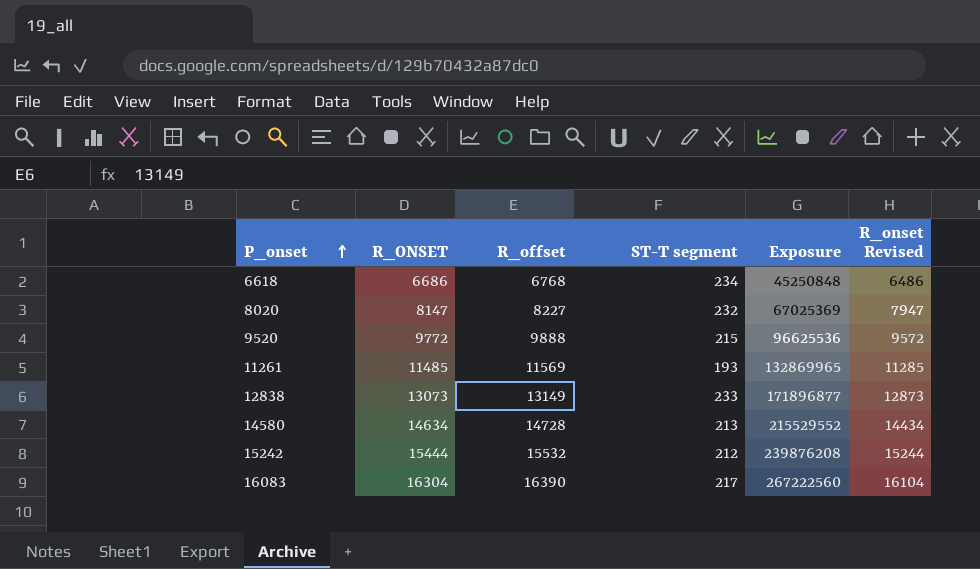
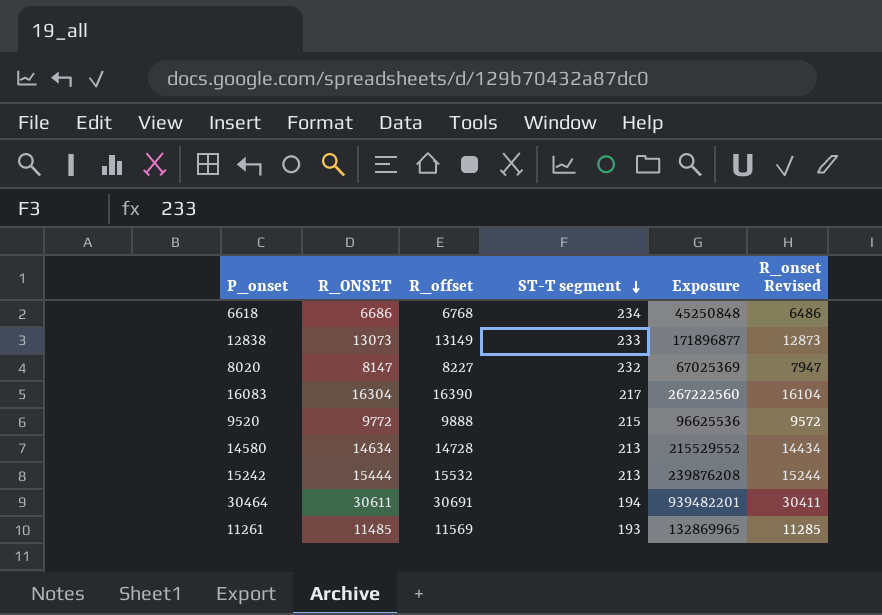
row order: P_onset ascending -> ST-T segment descending
15242 | ST-T segment: 212 -> 213
row 30464: none -> 30611 | 30691 | 194 | 939482201 | 30411

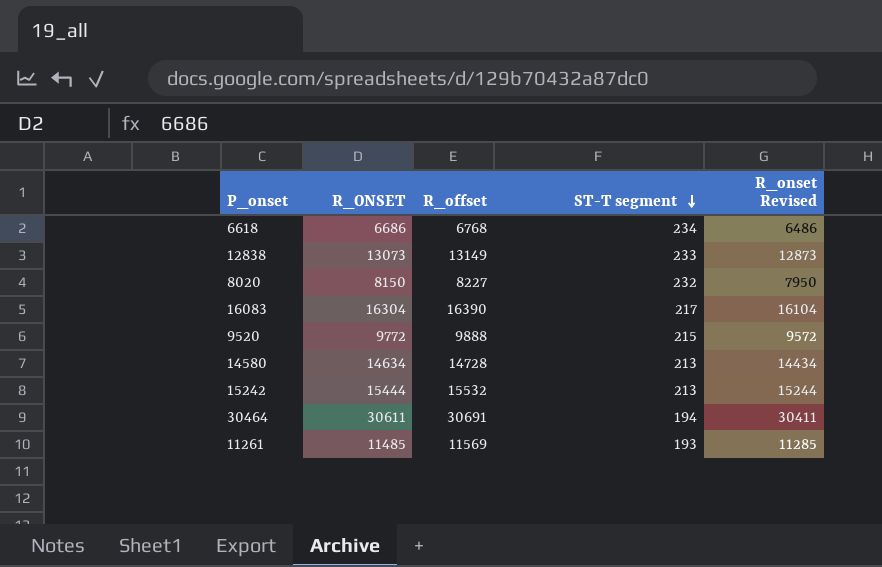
column Exposure | formula: [R_ONSET] * [R_offset] -> none
8020 | R_ONSET: 8147 -> 8150
8020 | R_onset Revised: 7947 -> 7950

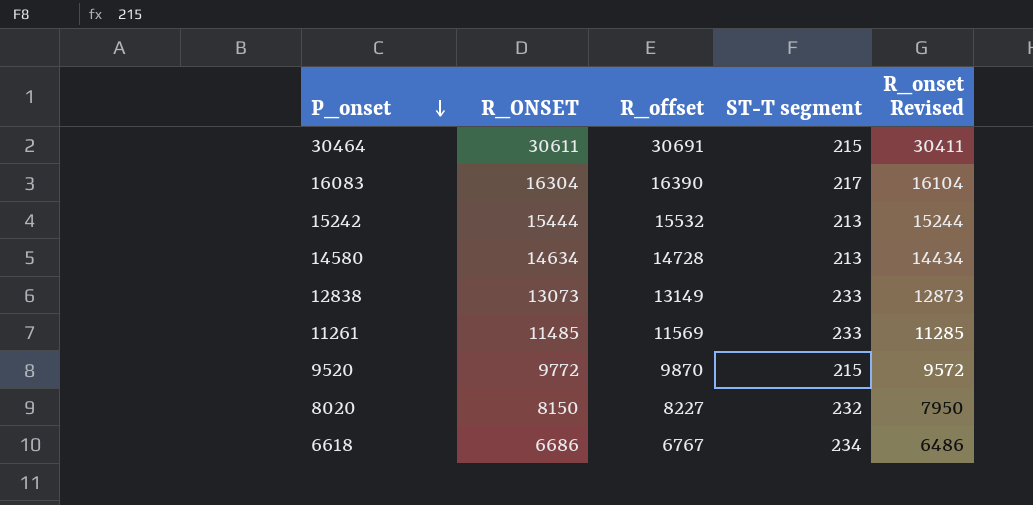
row order: ST-T segment descending -> P_onset descending
30464 | ST-T segment: 194 -> 215
11261 | ST-T segment: 193 -> 233
9520 | R_offset: 9888 -> 9870
6618 | R_offset: 6768 -> 6767

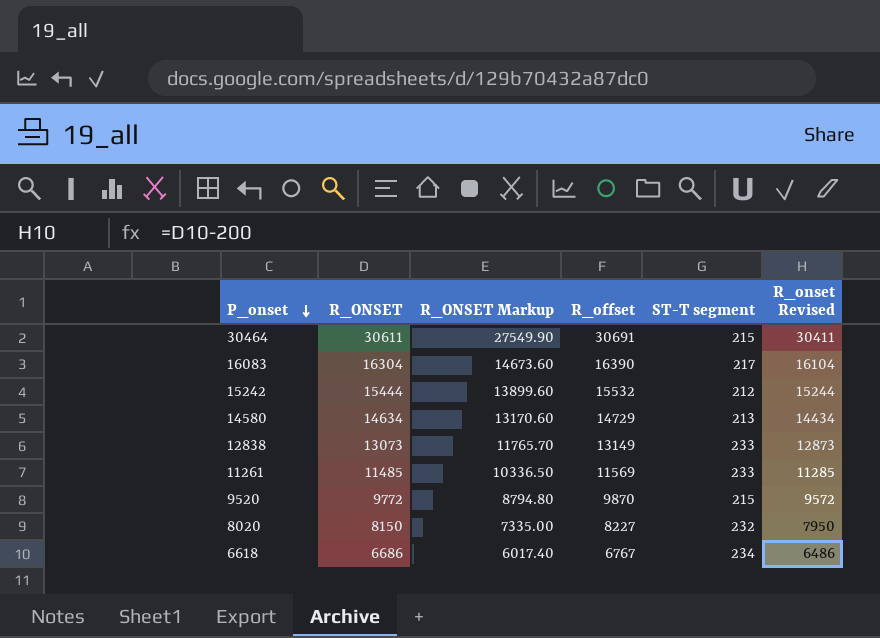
column R_ONSET Markup | formula: none -> [R_ONSET] * 0.9
15242 | ST-T segment: 213 -> 212
14580 | R_offset: 14728 -> 14729

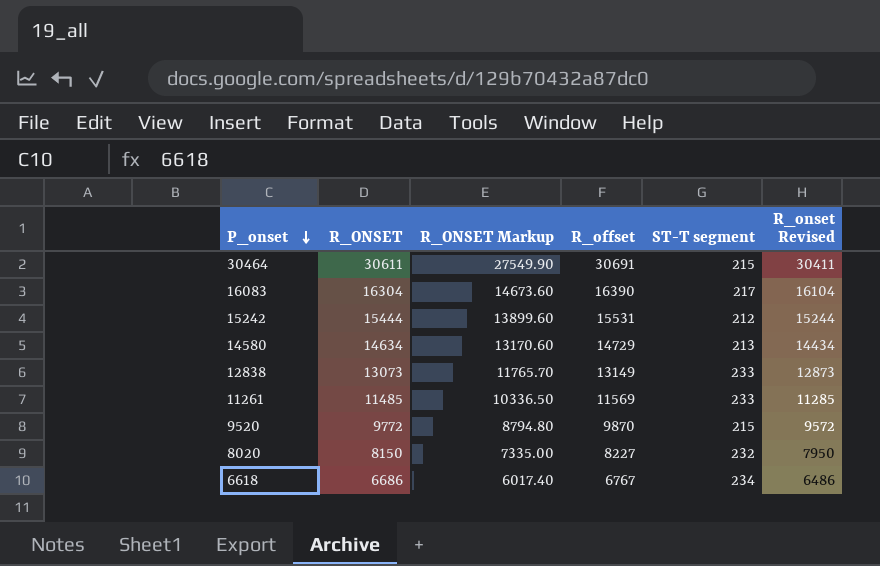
15242 | R_offset: 15532 -> 15531

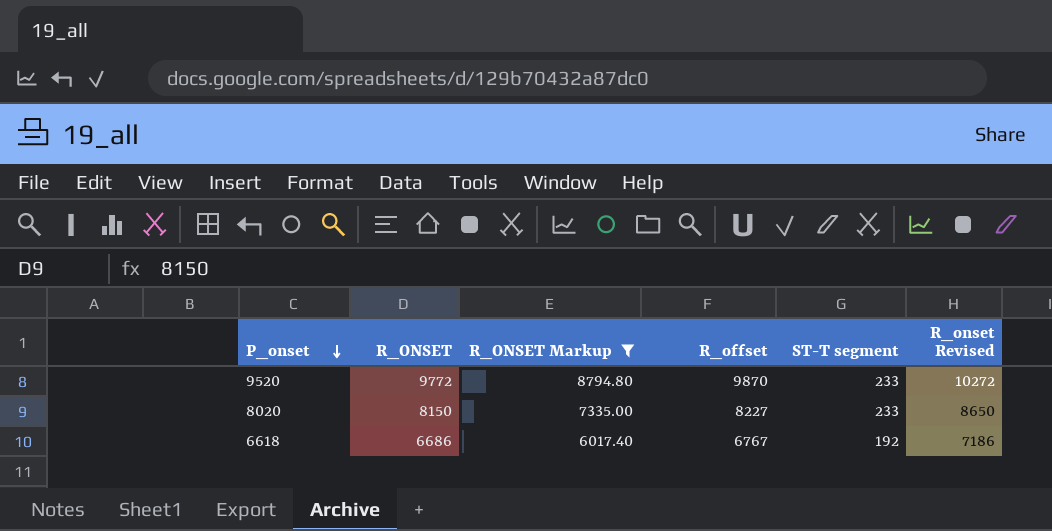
filter: none -> R_ONSET Markup <= 8794.80
column R_onset Revised | formula: [R_ONSET] - 200 -> [R_ONSET] + 500
9520 | ST-T segment: 215 -> 233
8020 | ST-T segment: 232 -> 233
6618 | ST-T segment: 234 -> 192

